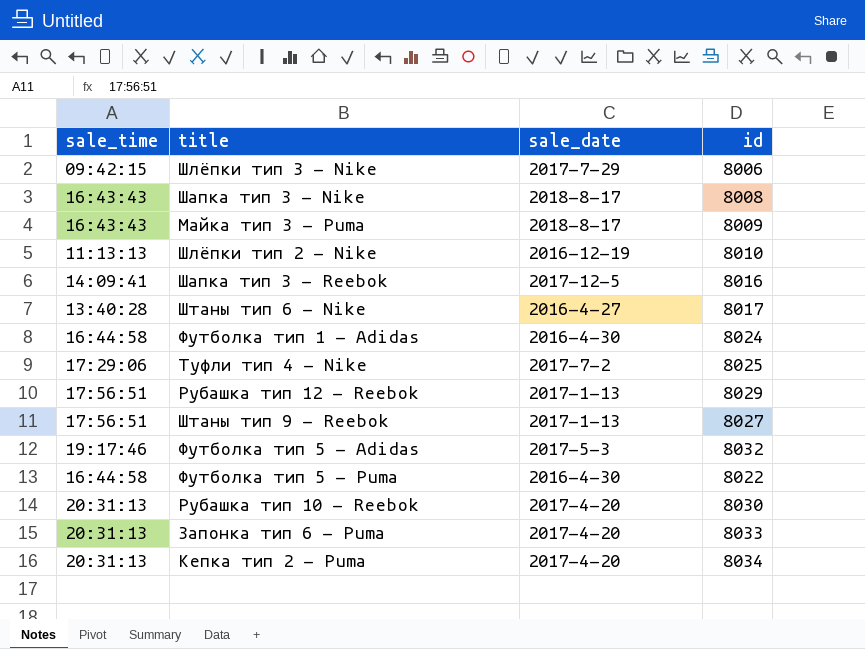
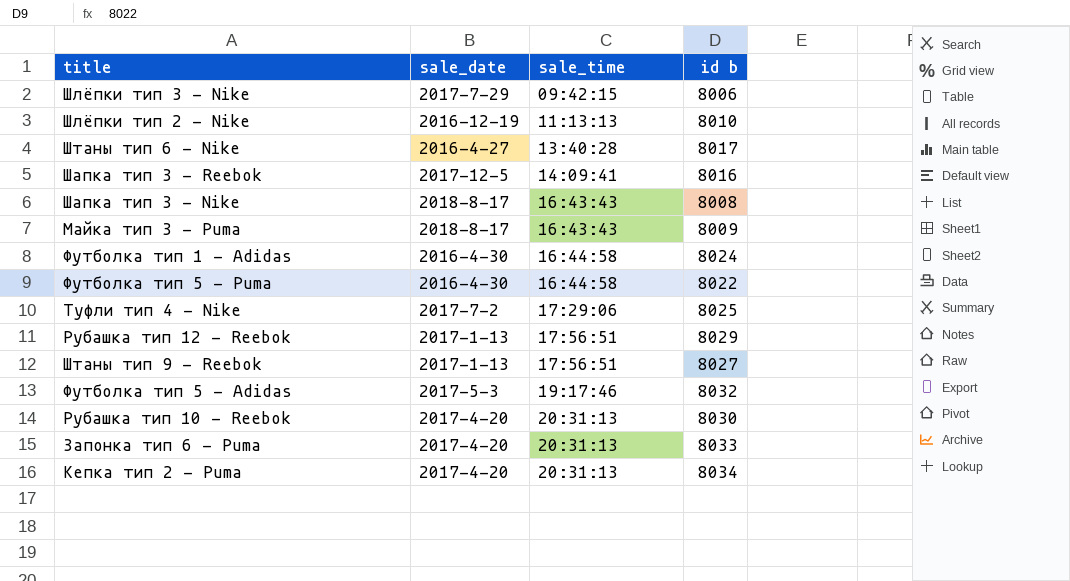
row order: none -> sale_time ascending
column sale_time | position: 1 -> 3
column name: id -> id b

